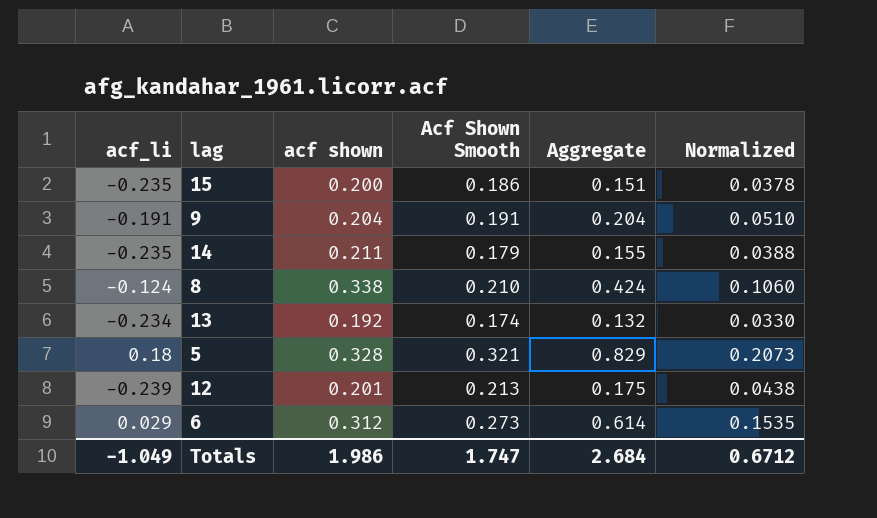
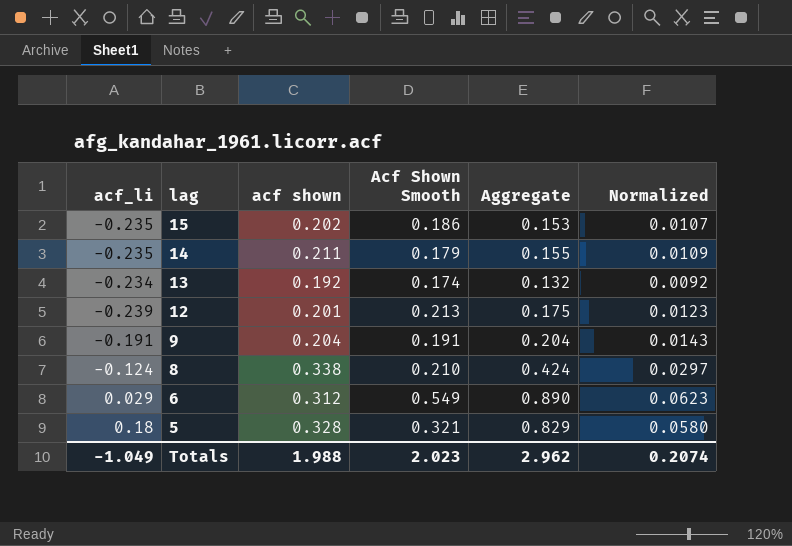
row order: none -> lag descending
column Normalized | formula: [Aggregate] * 0.25 -> [Aggregate] * 0.07
15 | acf shown: 0.200 -> 0.202
15 | Aggregate: 0.151 -> 0.153
6 | Acf Shown Smooth: 0.273 -> 0.549
6 | Aggregate: 0.614 -> 0.890
Totals | acf shown: 1.986 -> 1.988
Totals | Acf Shown Smooth: 1.747 -> 2.023
Totals | Aggregate: 2.684 -> 2.962
Totals | Normalized: 0.6712 -> 0.2074

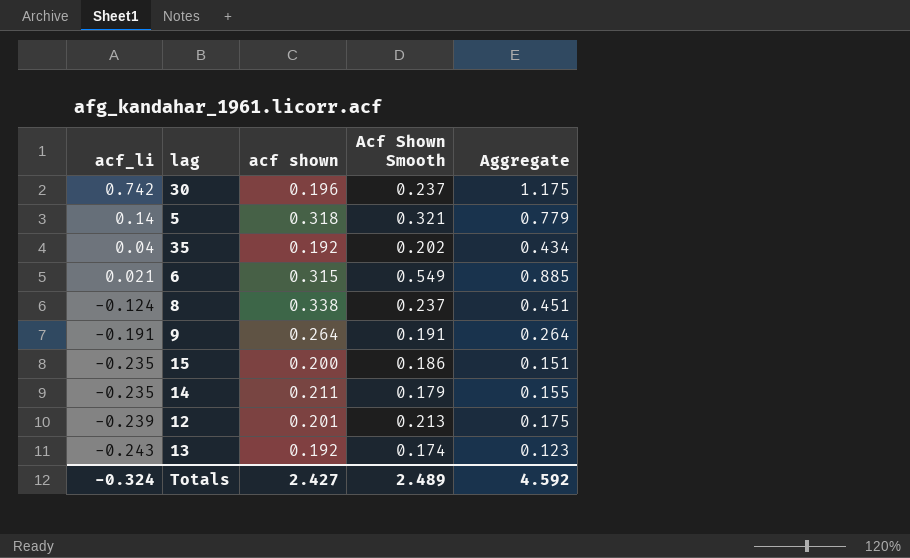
row order: lag descending -> acf_li descending
column Normalized | formula: [Aggregate] * 0.07 -> none
row 30: none -> 0.742 | 0.196 | 0.237 | 1.175
5 | acf_li: 0.18 -> 0.14
5 | acf shown: 0.328 -> 0.318
5 | Aggregate: 0.829 -> 0.779
row 35: none -> 0.04 | 0.192 | 0.202 | 0.434
6 | acf_li: 0.029 -> 0.021
6 | acf shown: 0.312 -> 0.315
6 | Aggregate: 0.890 -> 0.885
8 | Acf Shown Smooth: 0.210 -> 0.237
8 | Aggregate: 0.424 -> 0.451
9 | acf shown: 0.204 -> 0.264
9 | Aggregate: 0.204 -> 0.264
15 | acf shown: 0.202 -> 0.200
15 | Aggregate: 0.153 -> 0.151
13 | acf_li: -0.234 -> -0.243
13 | Aggregate: 0.132 -> 0.123
Totals | acf_li: -1.049 -> -0.324
Totals | acf shown: 1.988 -> 2.427
Totals | Acf Shown Smooth: 2.023 -> 2.489
Totals | Aggregate: 2.962 -> 4.592

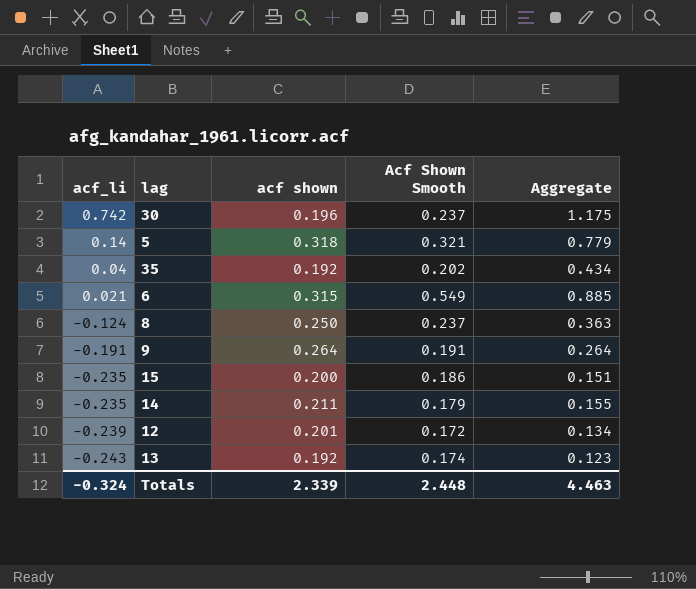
8 | acf shown: 0.338 -> 0.250
8 | Aggregate: 0.451 -> 0.363
12 | Acf Shown Smooth: 0.213 -> 0.172
12 | Aggregate: 0.175 -> 0.134
Totals | acf shown: 2.427 -> 2.339
Totals | Acf Shown Smooth: 2.489 -> 2.448
Totals | Aggregate: 4.592 -> 4.463

